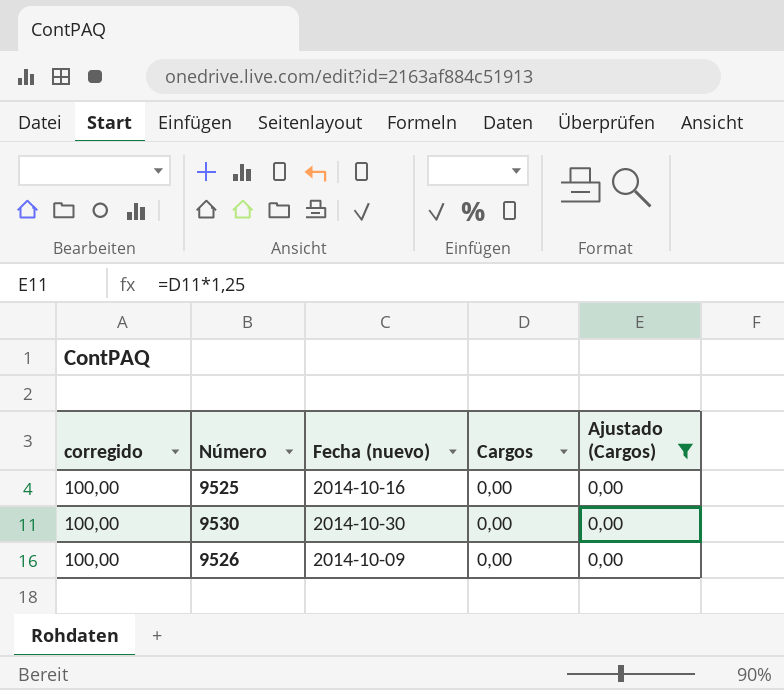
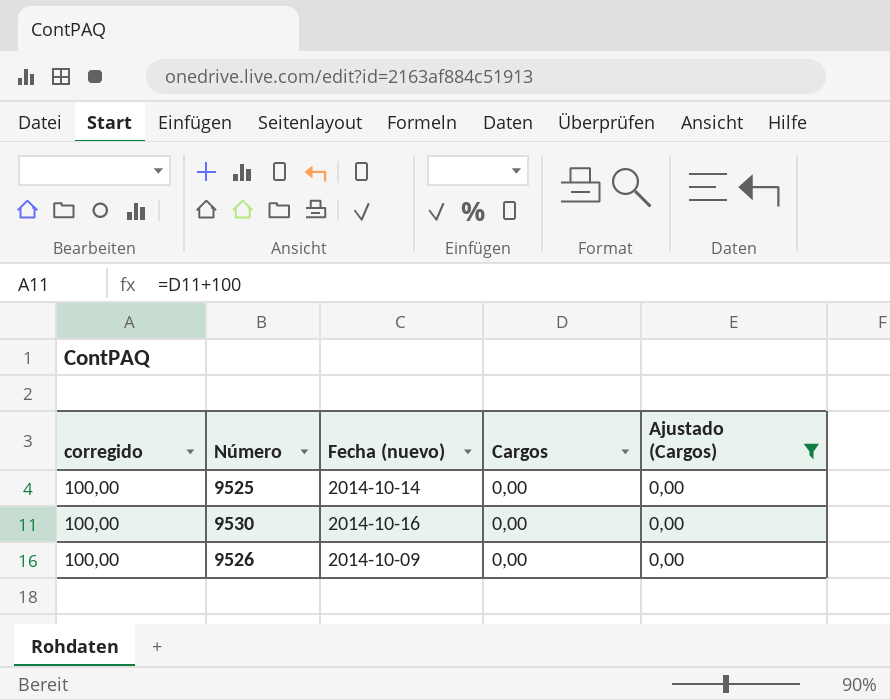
9525 | Fecha (nuevo): 2014-10-16 -> 2014-10-14
9530 | Fecha (nuevo): 2014-10-30 -> 2014-10-16

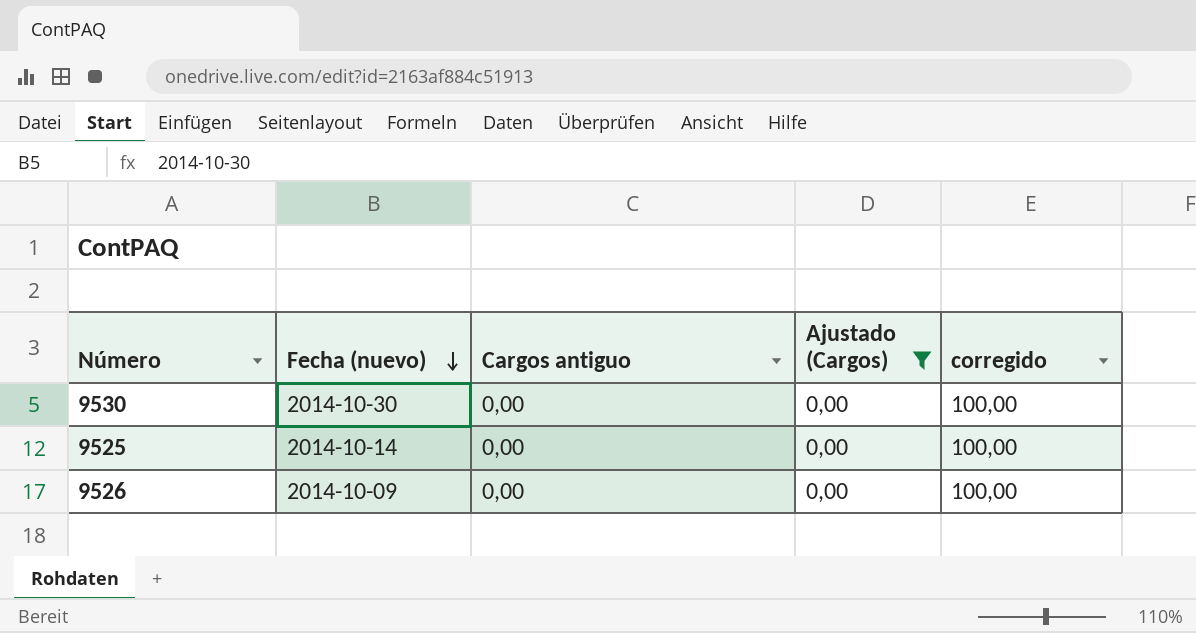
row order: none -> Fecha (nuevo) descending
column name: Cargos -> Cargos antiguo
column corregido | position: 1 -> 5
9530 | Fecha (nuevo): 2014-10-16 -> 2014-10-30

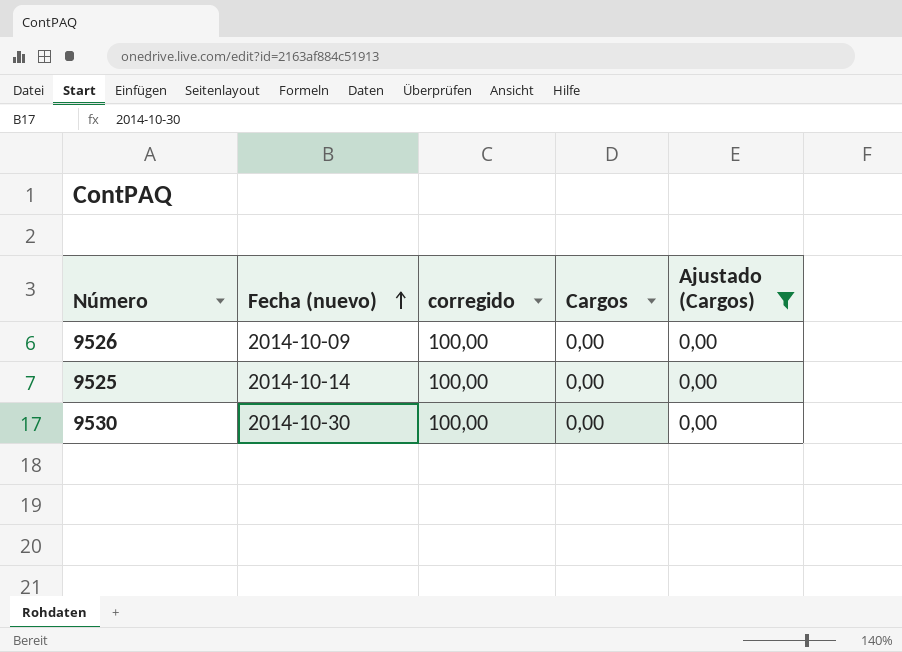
row order: Fecha (nuevo) descending -> Fecha (nuevo) ascending
column corregido | position: 5 -> 3
column name: Cargos antiguo -> Cargos

